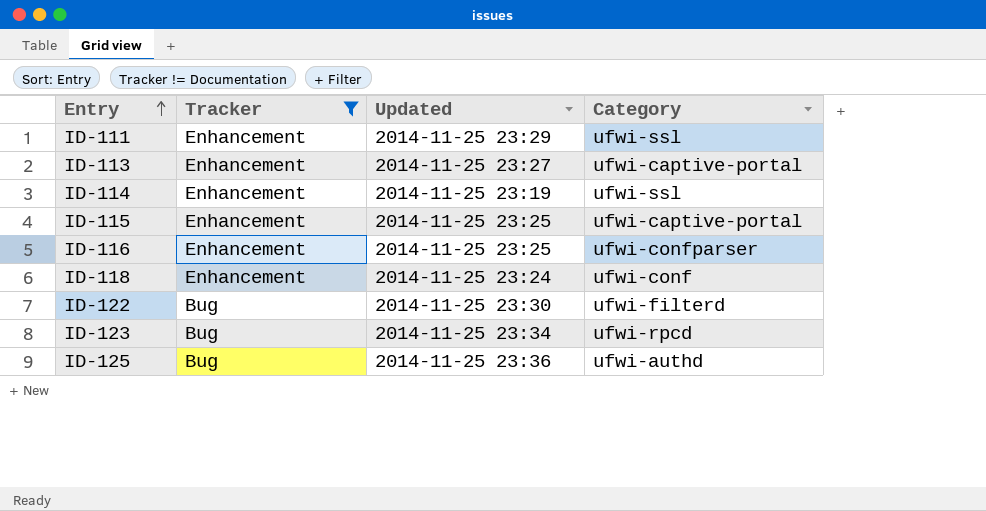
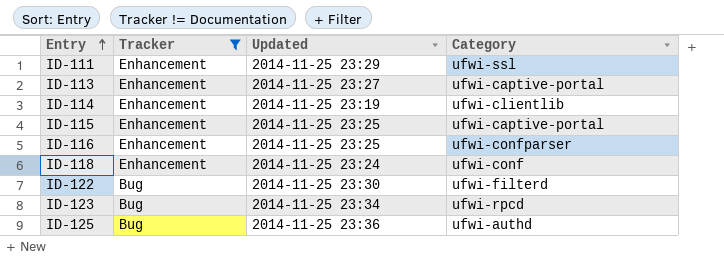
ID-114 | Category: ufwi-ssl -> ufwi-clientlib

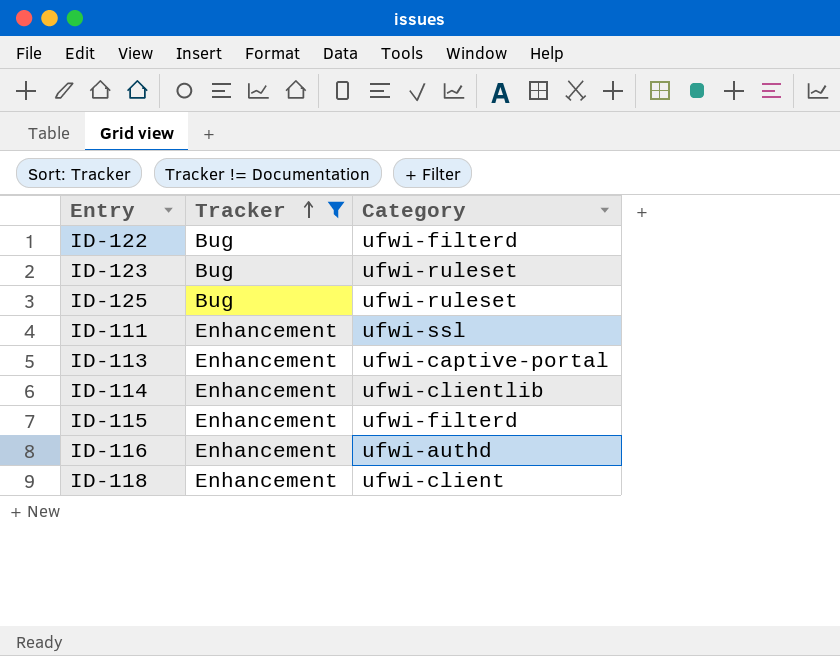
row order: Entry ascending -> Tracker ascending
column Updated | position: 3 -> none
ID-123 | Category: ufwi-rpcd -> ufwi-ruleset
ID-125 | Category: ufwi-authd -> ufwi-ruleset
ID-115 | Category: ufwi-captive-portal -> ufwi-filterd
ID-116 | Category: ufwi-confparser -> ufwi-authd
ID-118 | Category: ufwi-conf -> ufwi-client

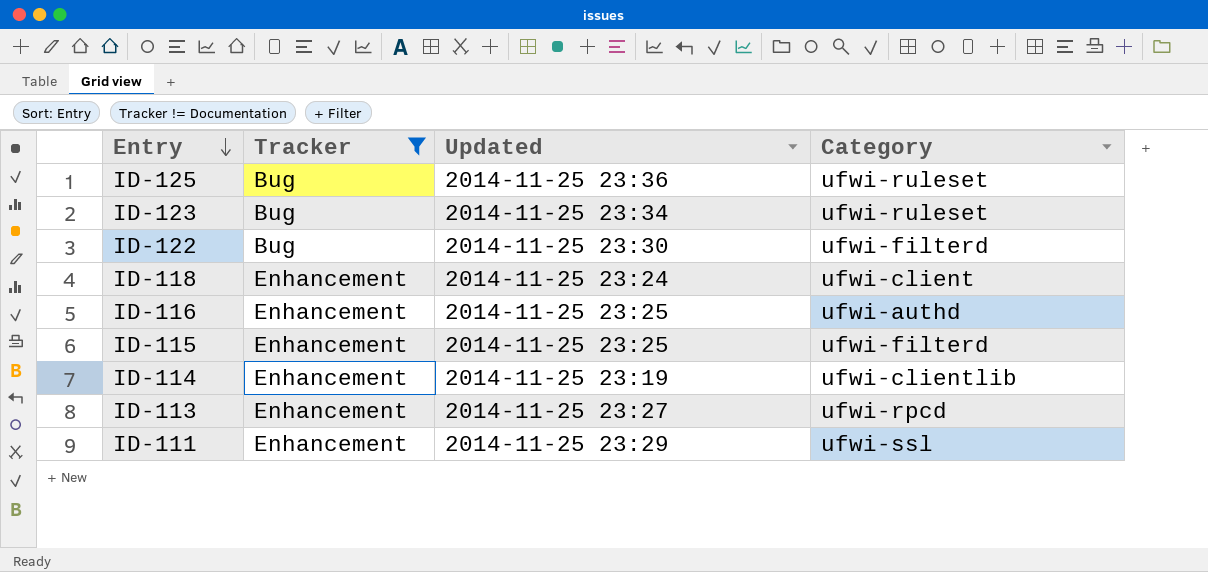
row order: Tracker ascending -> Entry descending
column Updated | position: none -> 3
ID-113 | Category: ufwi-captive-portal -> ufwi-rpcd

